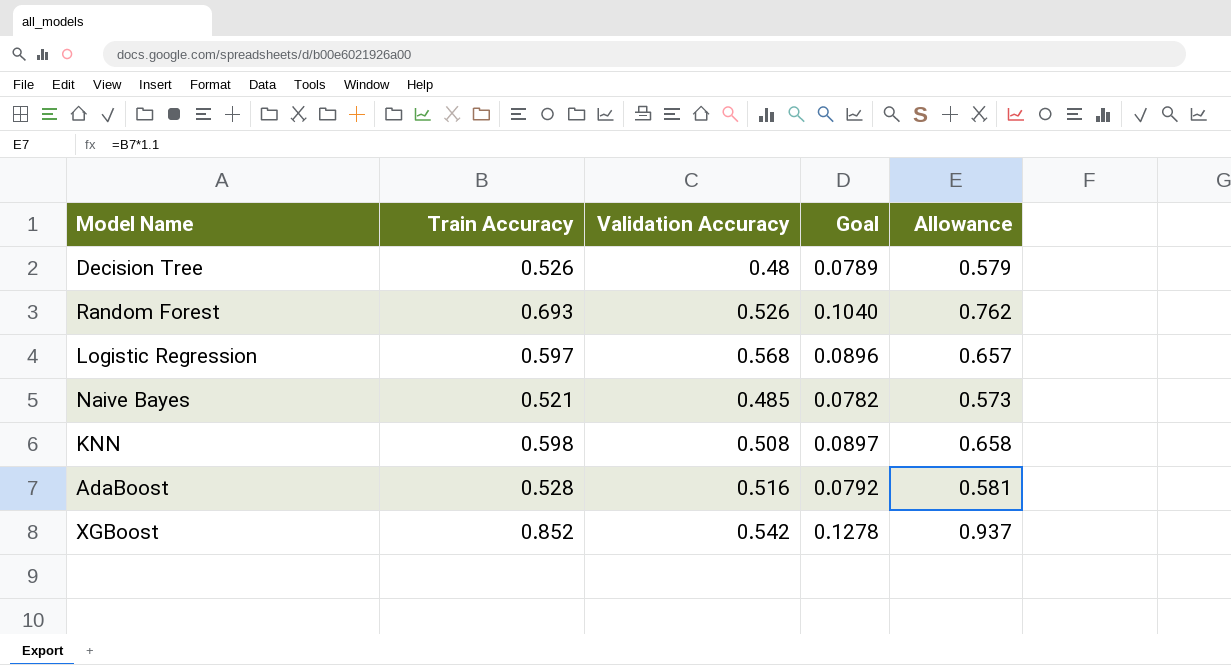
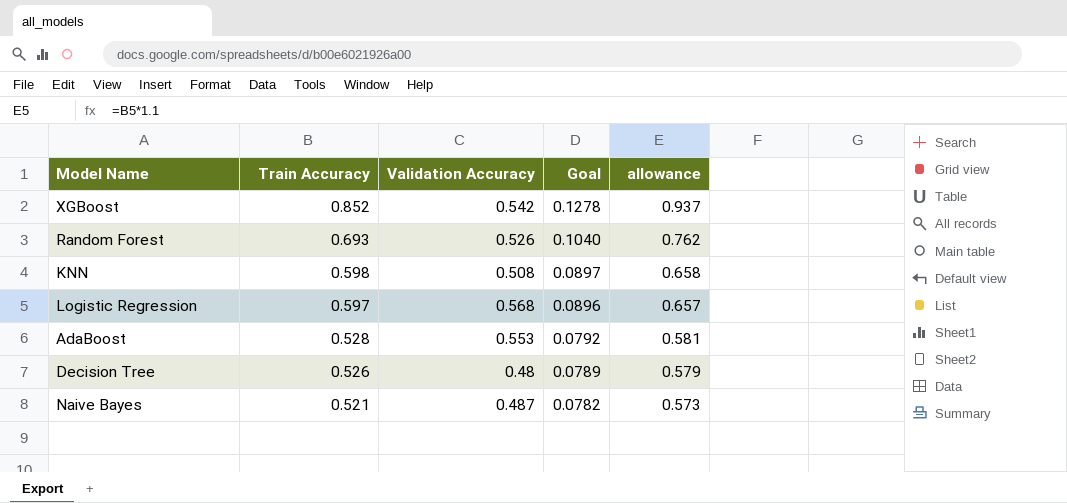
row order: none -> Train Accuracy descending
column name: Allowance -> allowance
AdaBoost | Validation Accuracy: 0.516 -> 0.553
Naive Bayes | Validation Accuracy: 0.485 -> 0.487

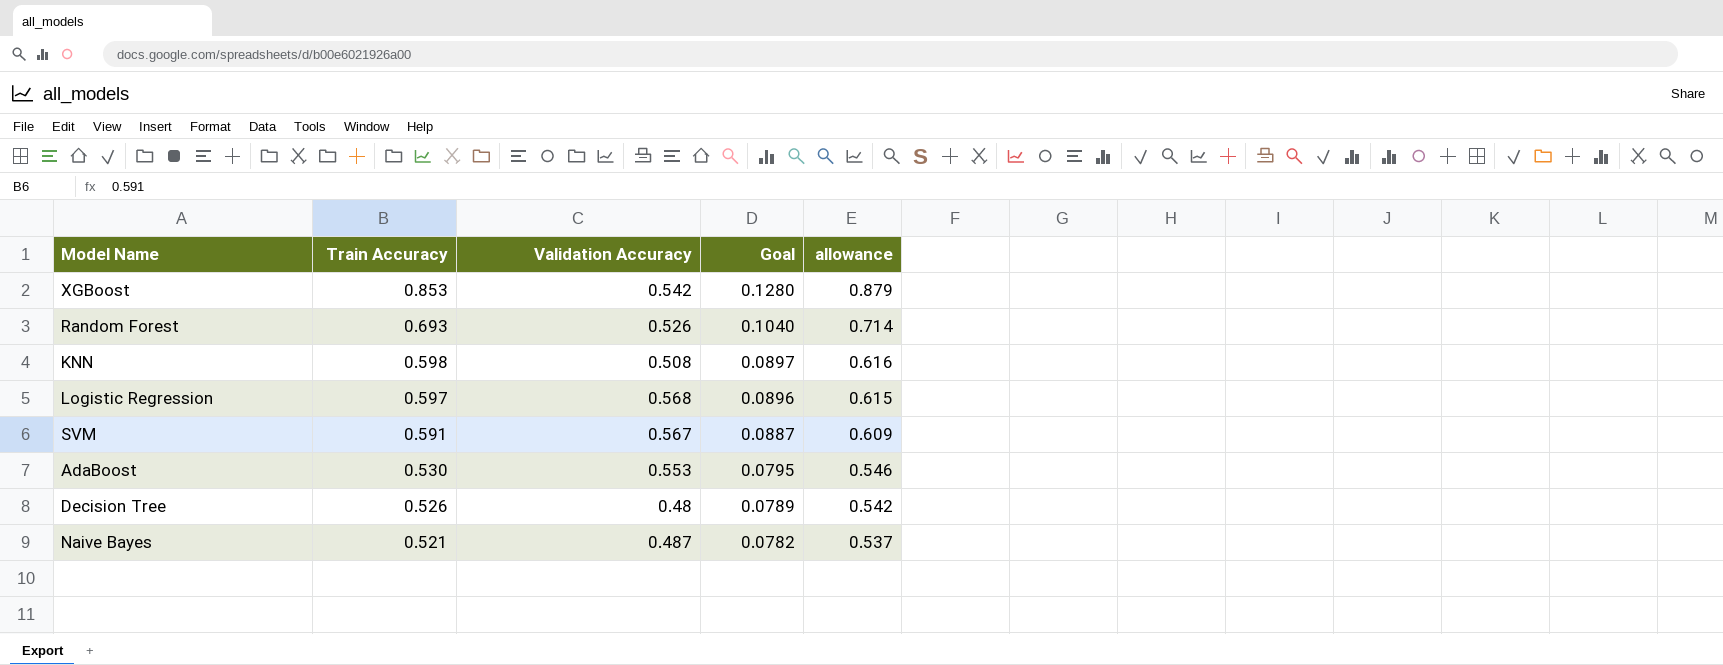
column allowance | formula: [Train Accuracy] * 1.1 -> [Train Accuracy] * 1.03
XGBoost | Train Accuracy: 0.852 -> 0.853
XGBoost | Goal: 0.1278 -> 0.1280
row SVM: none -> 0.591 | 0.567 | 0.0887 | 0.609
AdaBoost | Train Accuracy: 0.528 -> 0.530
AdaBoost | Goal: 0.0792 -> 0.0795

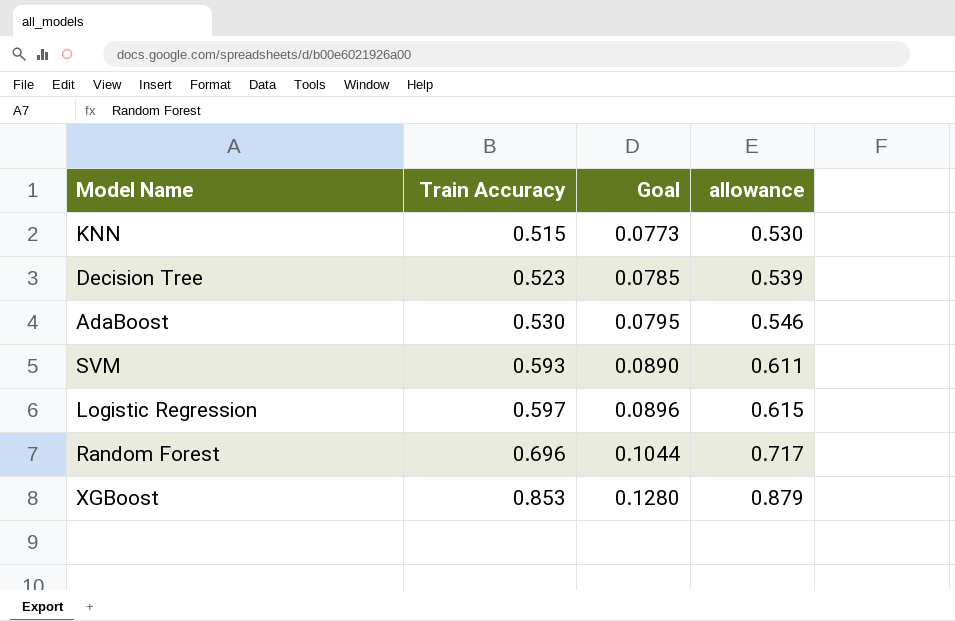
row order: Train Accuracy descending -> Train Accuracy ascending
column Validation Accuracy | position: 3 -> none
row Naive Bayes: 0.521 | 0.487 | 0.0782 | 0.537 -> none
KNN | Train Accuracy: 0.598 -> 0.515
KNN | Goal: 0.0897 -> 0.0773
KNN | allowance: 0.616 -> 0.530
Decision Tree | Train Accuracy: 0.526 -> 0.523
Decision Tree | Goal: 0.0789 -> 0.0785
Decision Tree | allowance: 0.542 -> 0.539
SVM | Train Accuracy: 0.591 -> 0.593
SVM | Goal: 0.0887 -> 0.0890
SVM | allowance: 0.609 -> 0.611
Random Forest | Train Accuracy: 0.693 -> 0.696
Random Forest | Goal: 0.1040 -> 0.1044
Random Forest | allowance: 0.714 -> 0.717

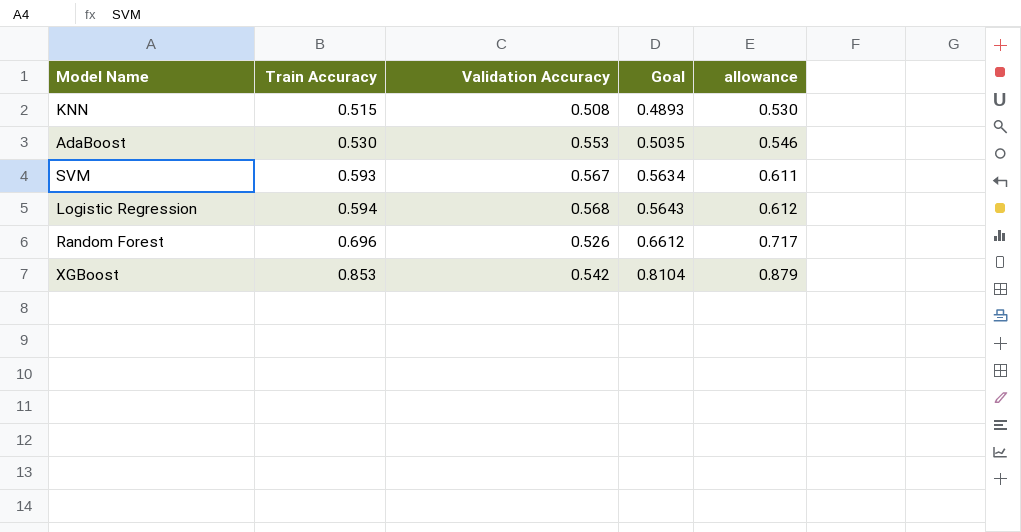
column Validation Accuracy | position: none -> 3
column Goal | formula: [Train Accuracy] * 0.15 -> [Train Accuracy] * 0.95
row Decision Tree: 0.523 | 0.0785 | 0.539 -> none
Logistic Regression | Train Accuracy: 0.597 -> 0.594
Logistic Regression | allowance: 0.615 -> 0.612

